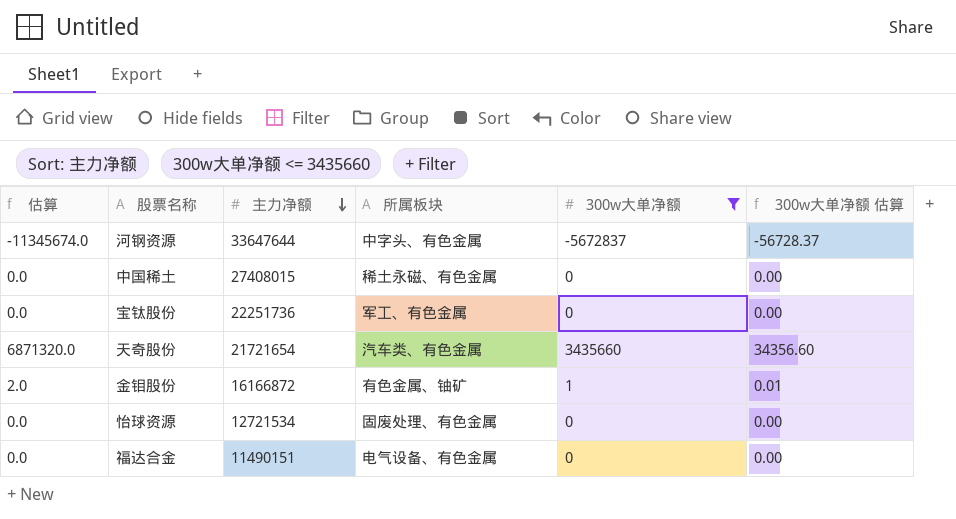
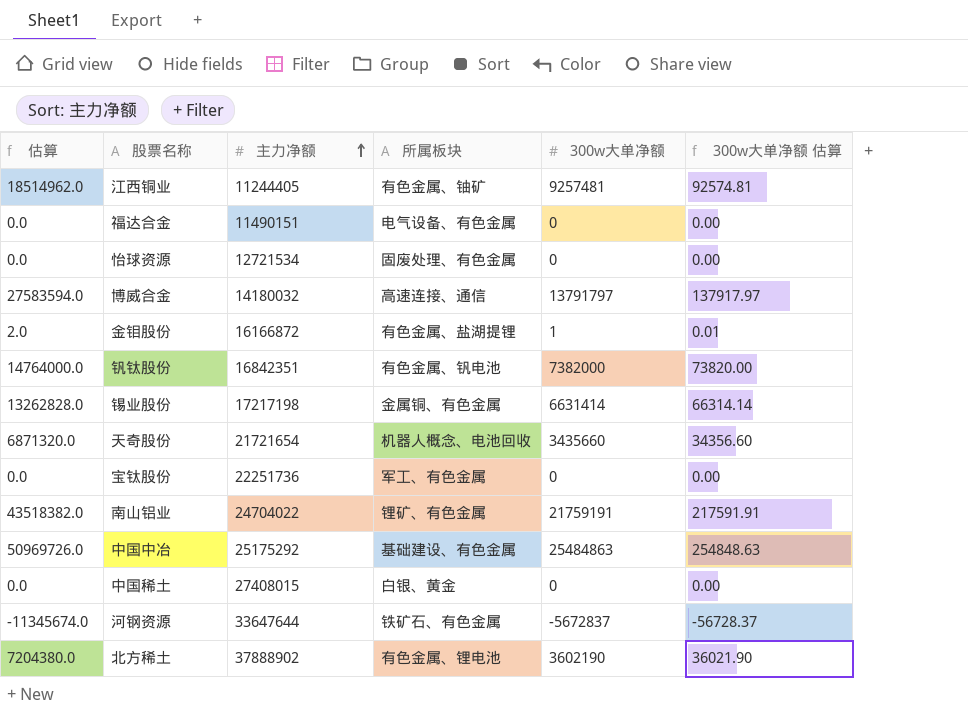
filter: 300w大单净额 <= 3435660 -> none
row order: 主力净额 descending -> 主力净额 ascending
金钼股份 | 所属板块: 有色金属、铀矿 -> 有色金属、盐湖提锂
天奇股份 | 所属板块: 汽车类、有色金属 -> 机器人概念、电池回收
中国稀土 | 所属板块: 稀土永磁、有色金属 -> 白银、黄金
河钢资源 | 所属板块: 中字头、有色金属 -> 铁矿石、有色金属

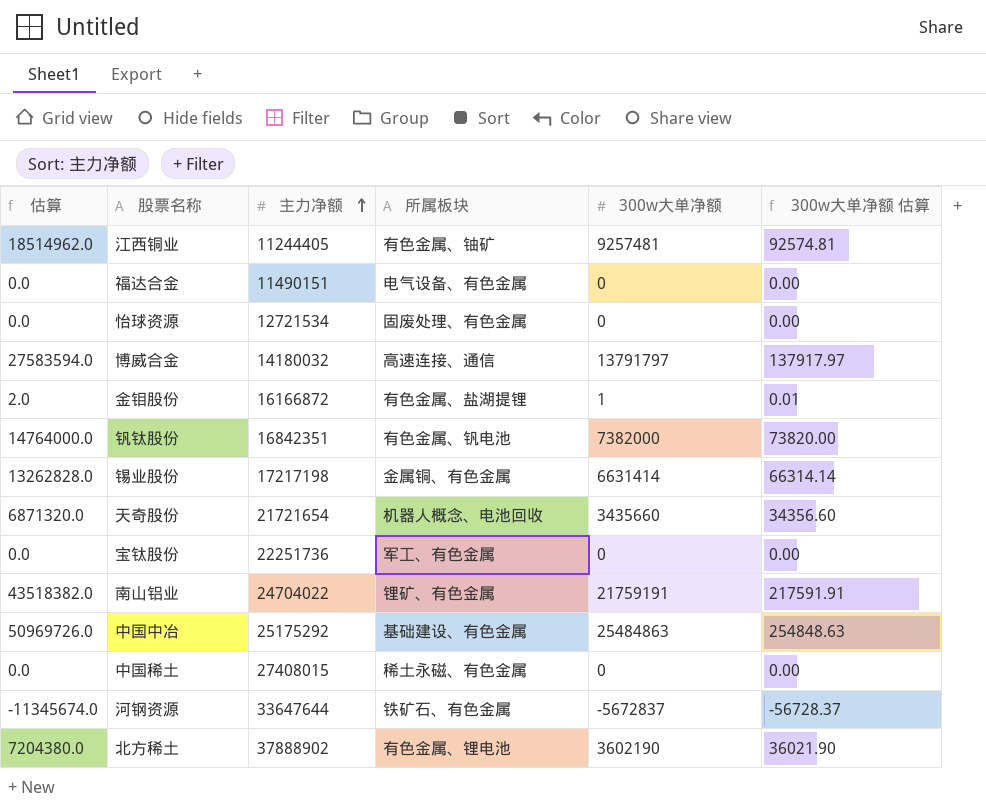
中国稀土 | 所属板块: 白银、黄金 -> 稀土永磁、有色金属

